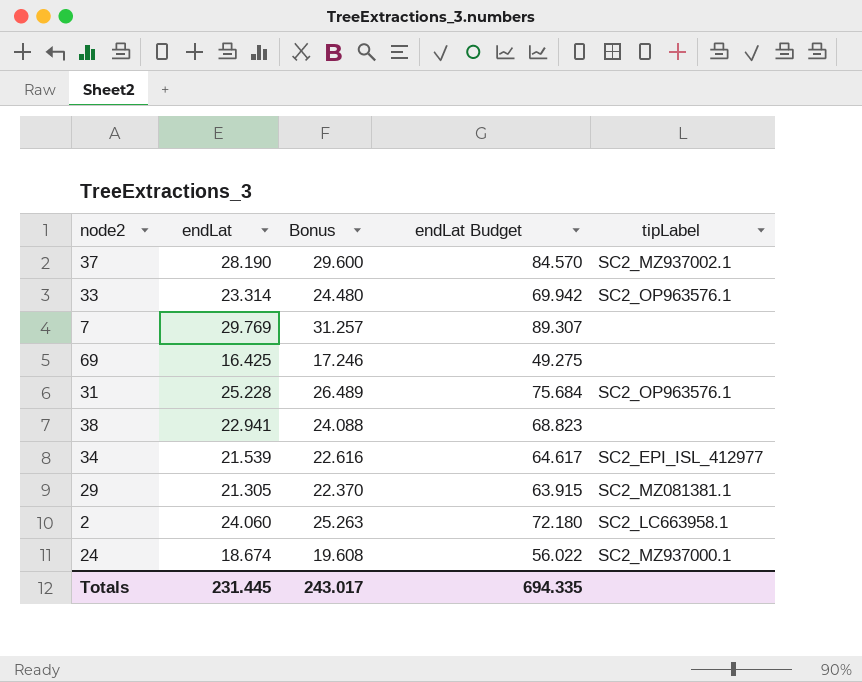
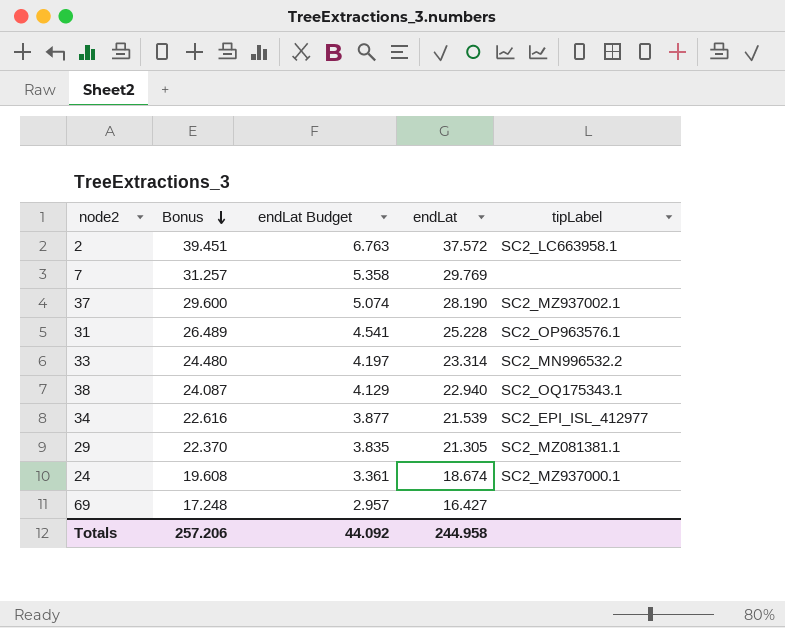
row order: none -> Bonus descending
column endLat Budget | formula: [endLat] * 3 -> [endLat] * 0.18
column endLat | position: 2 -> 4
2 | Bonus: 25.263 -> 39.451
2 | endLat: 24.060 -> 37.572
33 | tipLabel: SC2_OP963576.1 -> SC2_MN996532.2
38 | Bonus: 24.088 -> 24.087
38 | endLat: 22.941 -> 22.940
38 | tipLabel: none -> SC2_OQ175343.1
69 | Bonus: 17.246 -> 17.248
69 | endLat: 16.425 -> 16.427
Totals | Bonus: 243.017 -> 257.206
Totals | endLat Budget: 694.335 -> 44.092
Totals | endLat: 231.445 -> 244.958

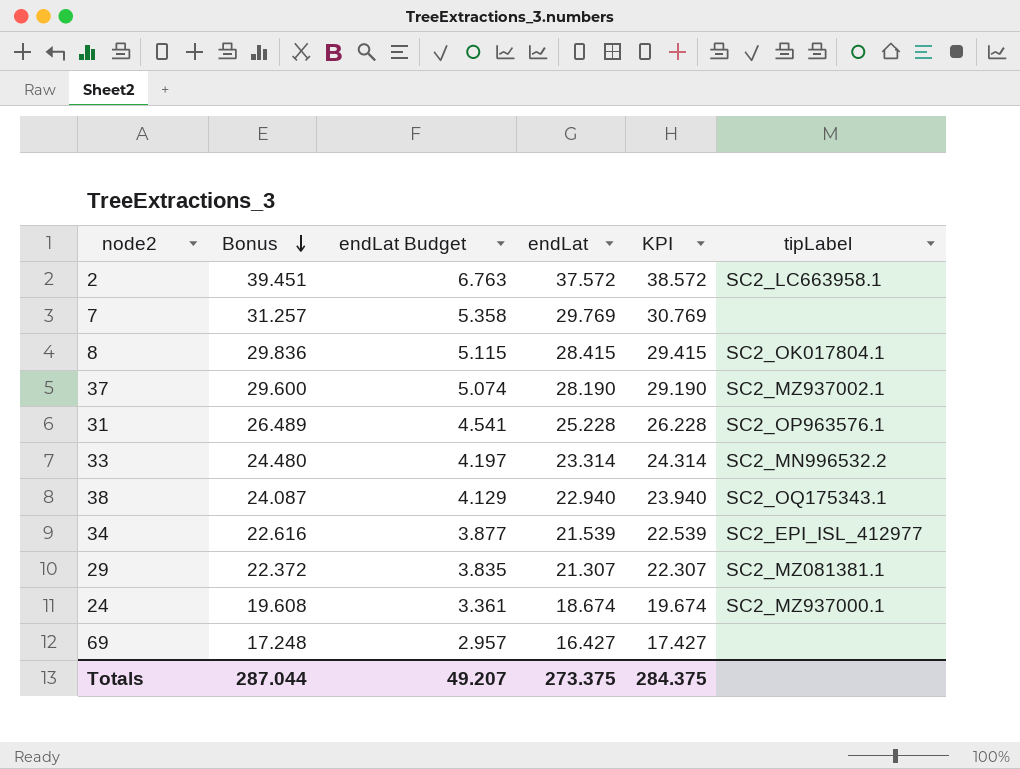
column KPI | formula: none -> [endLat] + 1
row 8: none -> 29.836 | 5.115 | 28.415 | 29.415 | SC2_OK017804.1
29 | Bonus: 22.370 -> 22.372
29 | endLat: 21.305 -> 21.307
Totals | Bonus: 257.206 -> 287.044
Totals | endLat Budget: 44.092 -> 49.207
Totals | endLat: 244.958 -> 273.375

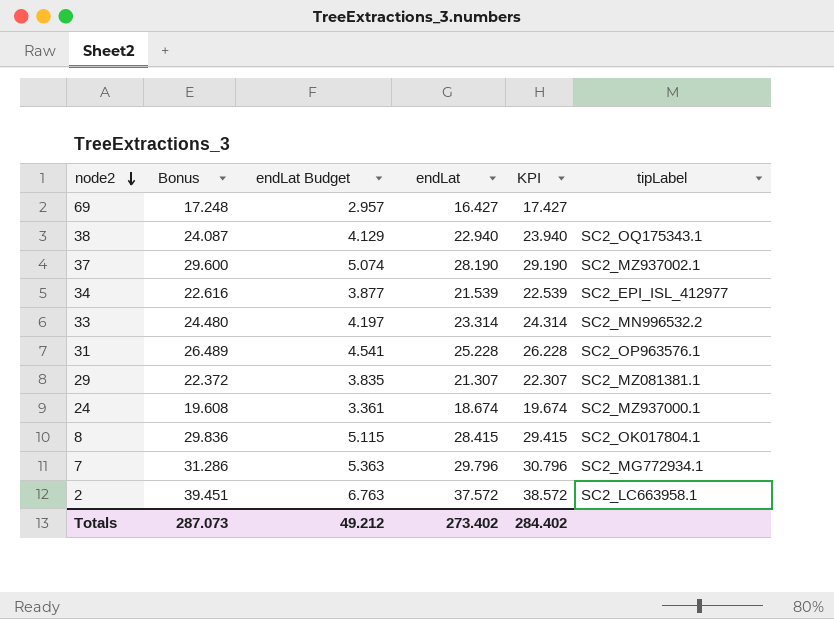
row order: Bonus descending -> node2 descending
7 | Bonus: 31.257 -> 31.286
7 | endLat Budget: 5.358 -> 5.363
7 | endLat: 29.769 -> 29.796
7 | KPI: 30.769 -> 30.796
7 | tipLabel: none -> SC2_MG772934.1
Totals | Bonus: 287.044 -> 287.073
Totals | endLat Budget: 49.207 -> 49.212
Totals | endLat: 273.375 -> 273.402
Totals | KPI: 284.375 -> 284.402

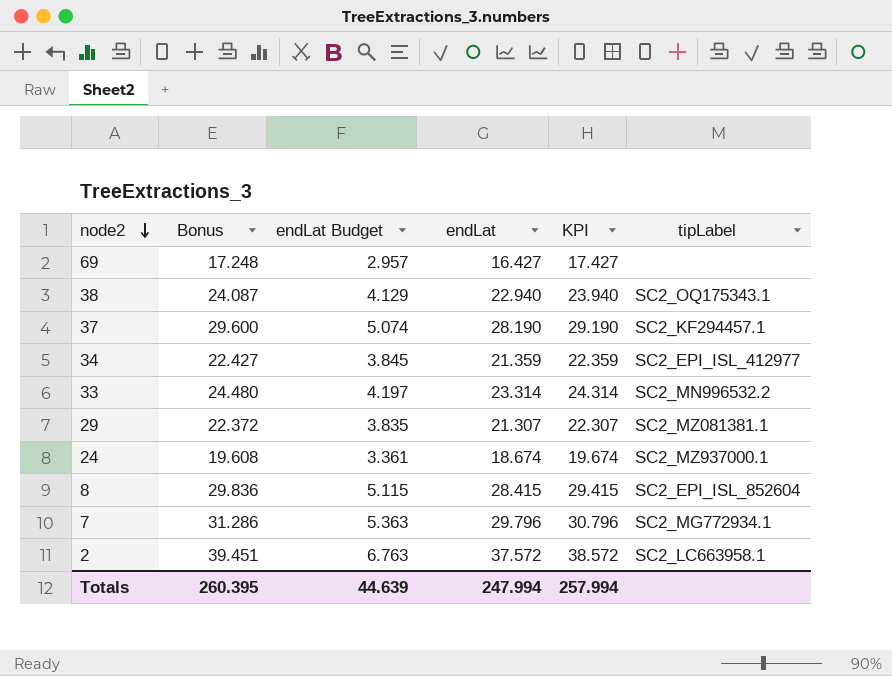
row 31: 26.489 | 4.541 | 25.228 | 26.228 | SC2_OP963576.1 -> none
37 | tipLabel: SC2_MZ937002.1 -> SC2_KF294457.1
34 | Bonus: 22.616 -> 22.427
34 | endLat Budget: 3.877 -> 3.845
34 | endLat: 21.539 -> 21.359
34 | KPI: 22.539 -> 22.359
8 | tipLabel: SC2_OK017804.1 -> SC2_EPI_ISL_852604
Totals | Bonus: 287.073 -> 260.395
Totals | endLat Budget: 49.212 -> 44.639
Totals | endLat: 273.402 -> 247.994
Totals | KPI: 284.402 -> 257.994

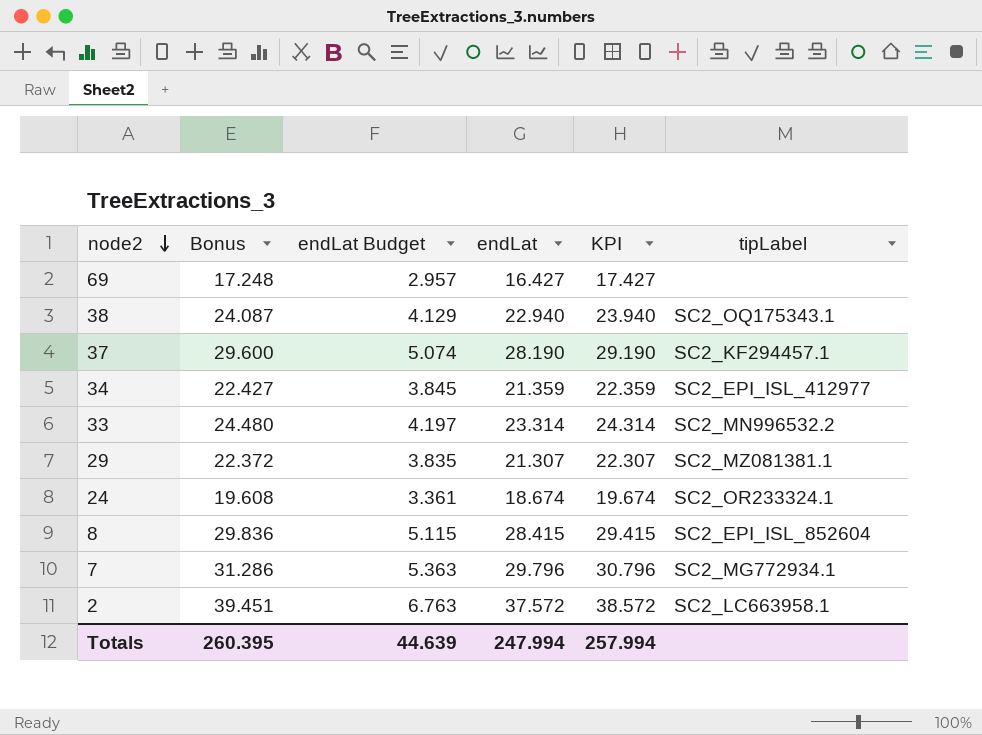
24 | tipLabel: SC2_MZ937000.1 -> SC2_OR233324.1

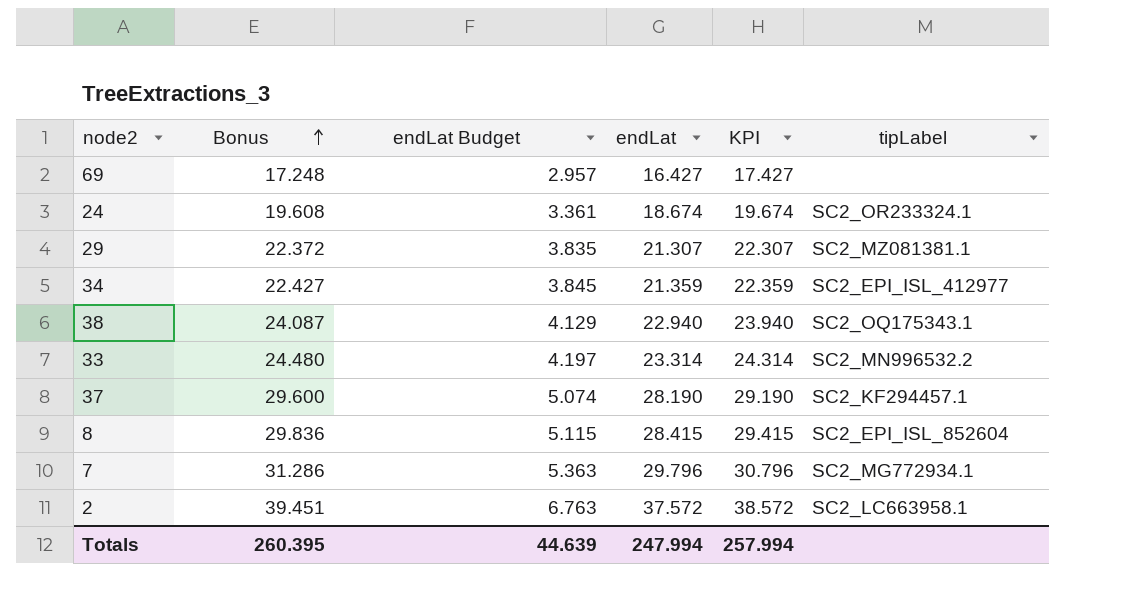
row order: node2 descending -> Bonus ascending

